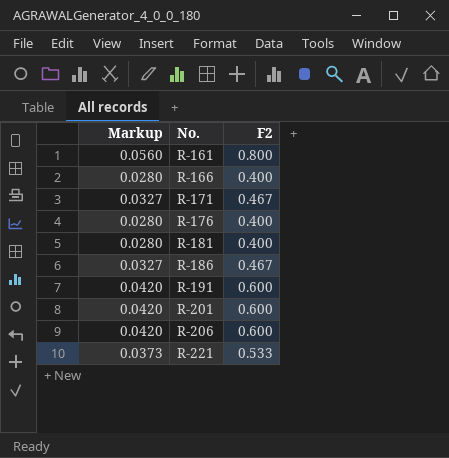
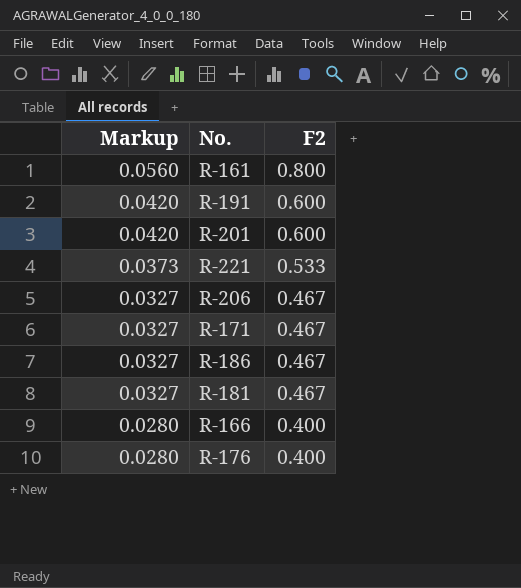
row order: No. ascending -> Markup descending
R-206 | Markup: 0.0420 -> 0.0327
R-206 | F2: 0.600 -> 0.467
R-181 | Markup: 0.0280 -> 0.0327
R-181 | F2: 0.400 -> 0.467

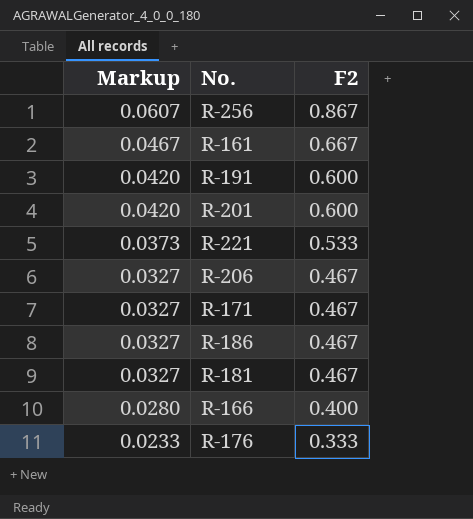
row R-256: none -> 0.0607 | 0.867
R-161 | Markup: 0.0560 -> 0.0467
R-161 | F2: 0.800 -> 0.667
R-176 | Markup: 0.0280 -> 0.0233
R-176 | F2: 0.400 -> 0.333

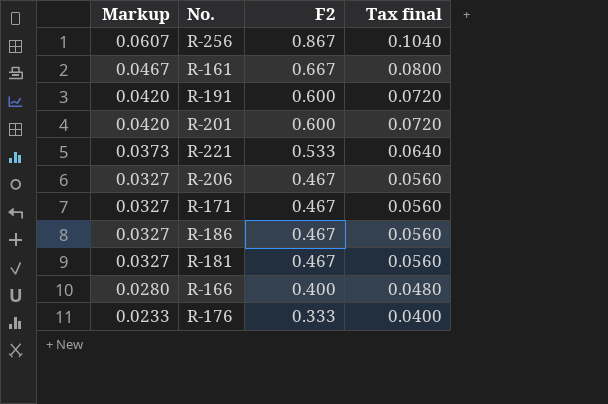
column Tax final | formula: none -> [F2] * 0.12

